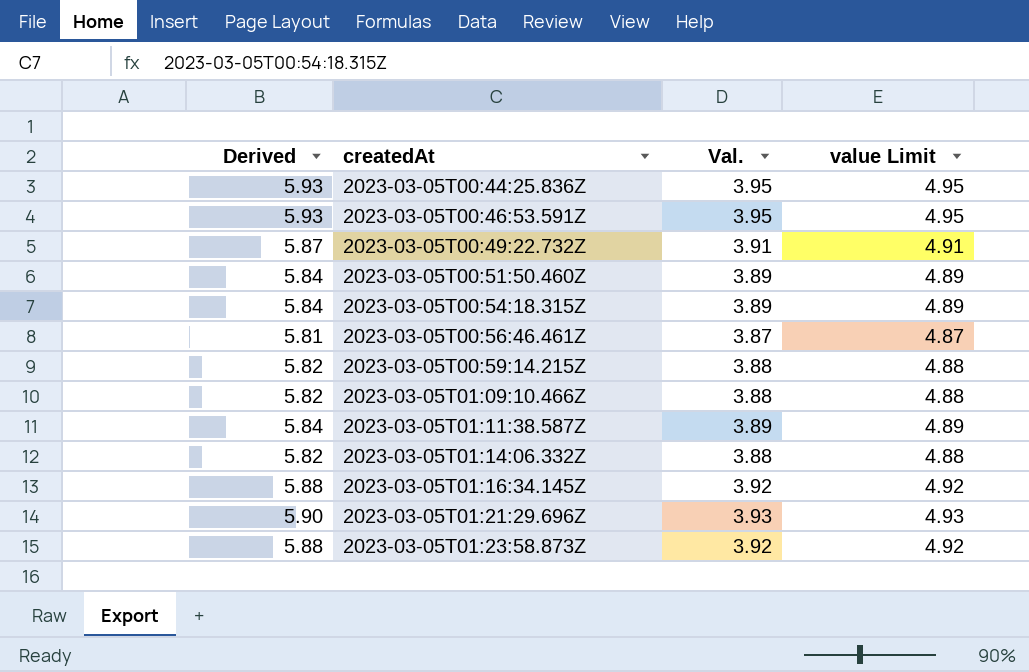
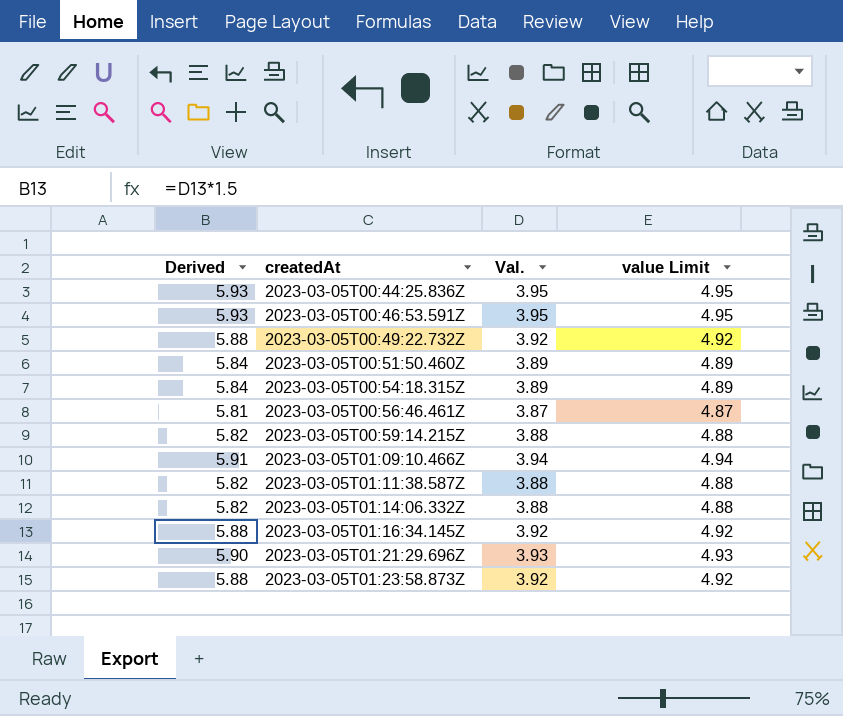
2023-03-05T00:49:22.732Z | Derived: 5.87 -> 5.88
2023-03-05T00:49:22.732Z | Val.: 3.91 -> 3.92
2023-03-05T00:49:22.732Z | value Limit: 4.91 -> 4.92
2023-03-05T01:09:10.466Z | Derived: 5.82 -> 5.91
2023-03-05T01:09:10.466Z | Val.: 3.88 -> 3.94
2023-03-05T01:09:10.466Z | value Limit: 4.88 -> 4.94
2023-03-05T01:11:38.587Z | Derived: 5.84 -> 5.82
2023-03-05T01:11:38.587Z | Val.: 3.89 -> 3.88
2023-03-05T01:11:38.587Z | value Limit: 4.89 -> 4.88

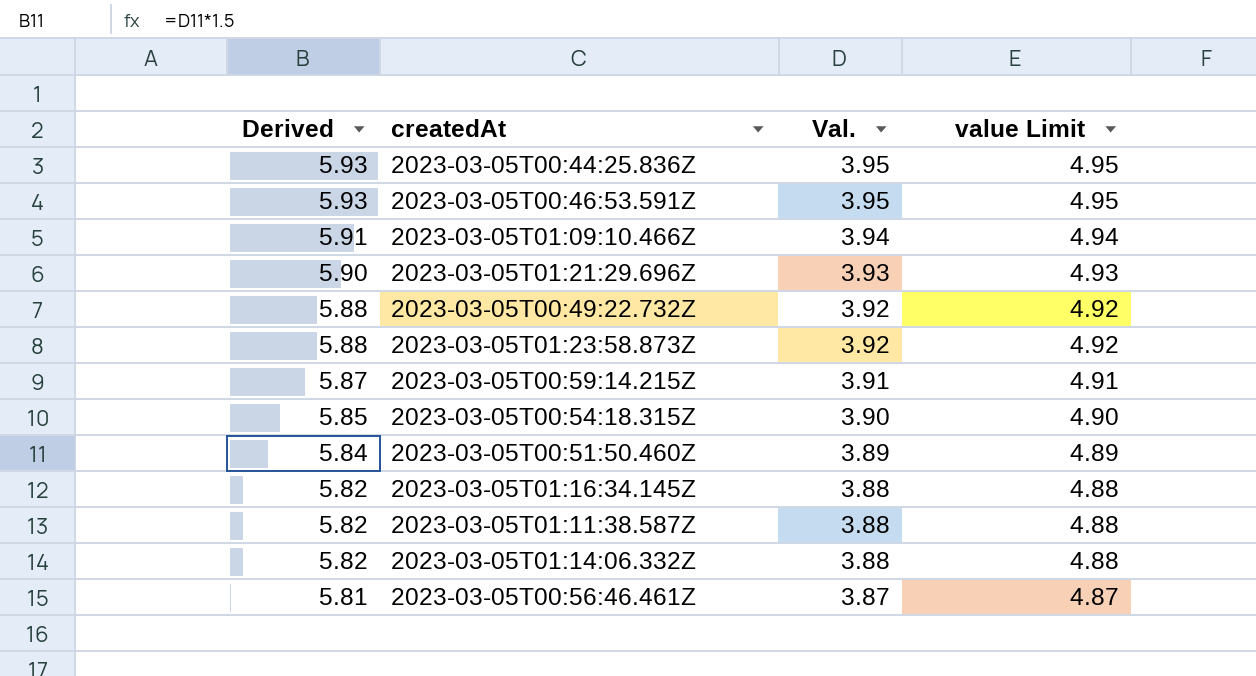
row order: createdAt ascending -> Derived descending
2023-03-05T00:59:14.215Z | Derived: 5.82 -> 5.87
2023-03-05T00:59:14.215Z | Val.: 3.88 -> 3.91
2023-03-05T00:59:14.215Z | value Limit: 4.88 -> 4.91
2023-03-05T00:54:18.315Z | Derived: 5.84 -> 5.85
2023-03-05T00:54:18.315Z | Val.: 3.89 -> 3.90
2023-03-05T00:54:18.315Z | value Limit: 4.89 -> 4.90
2023-03-05T01:16:34.145Z | Derived: 5.88 -> 5.82
2023-03-05T01:16:34.145Z | Val.: 3.92 -> 3.88
2023-03-05T01:16:34.145Z | value Limit: 4.92 -> 4.88

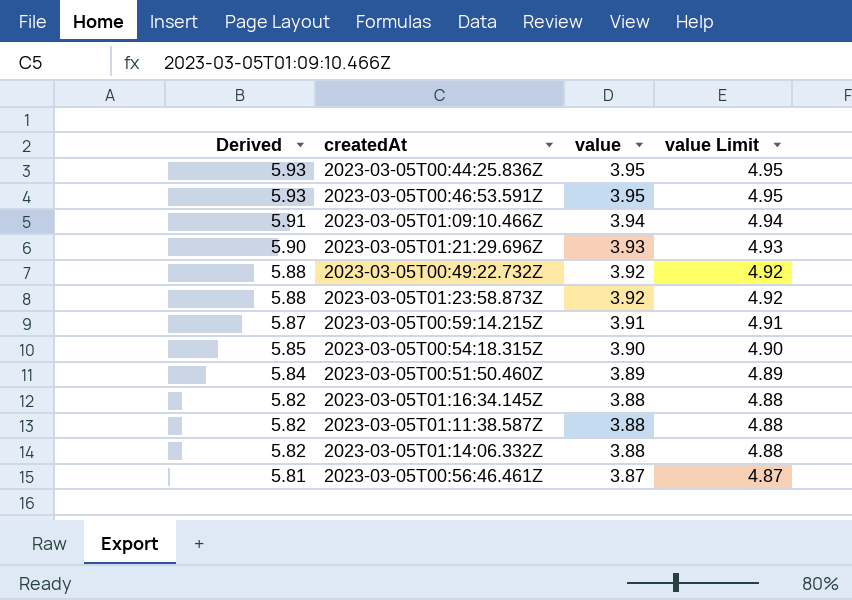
column name: Val. -> value

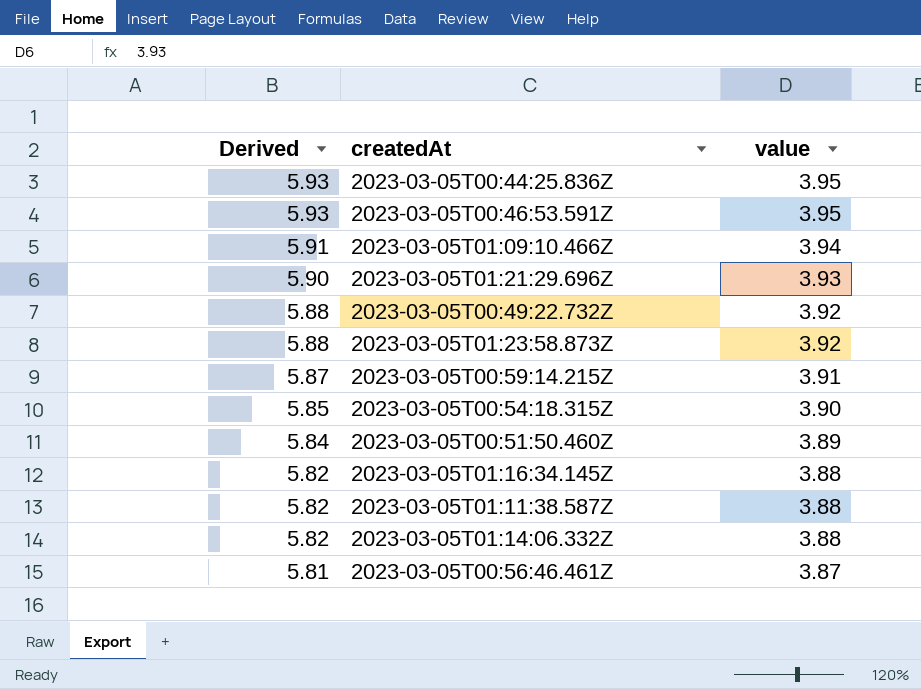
column value Limit | formula: [value] + 1 -> none

